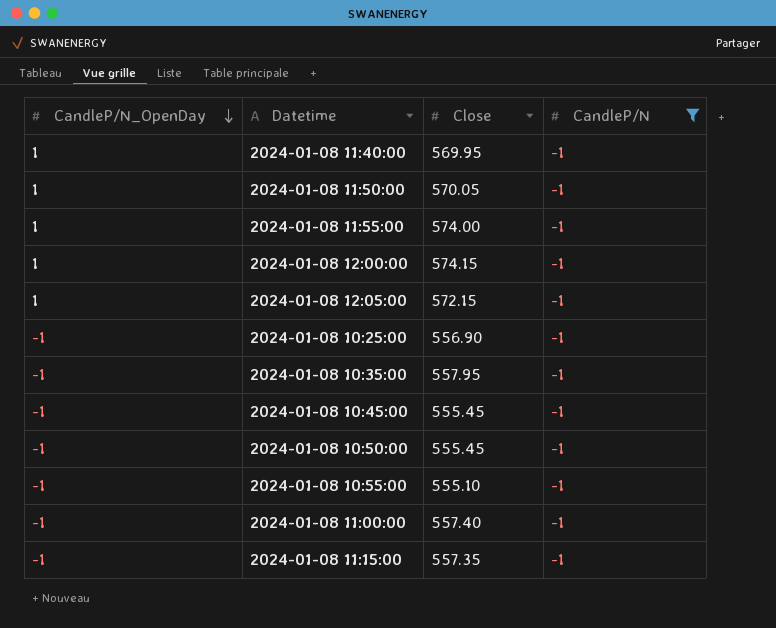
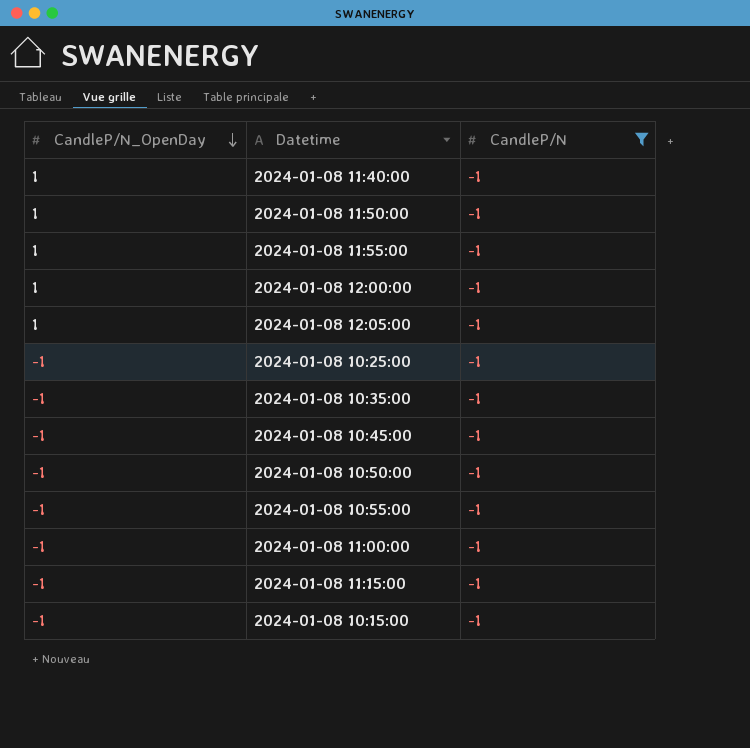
column Close | position: 3 -> none
row 2024-01-08 10:15:00: none -> -1 | -1

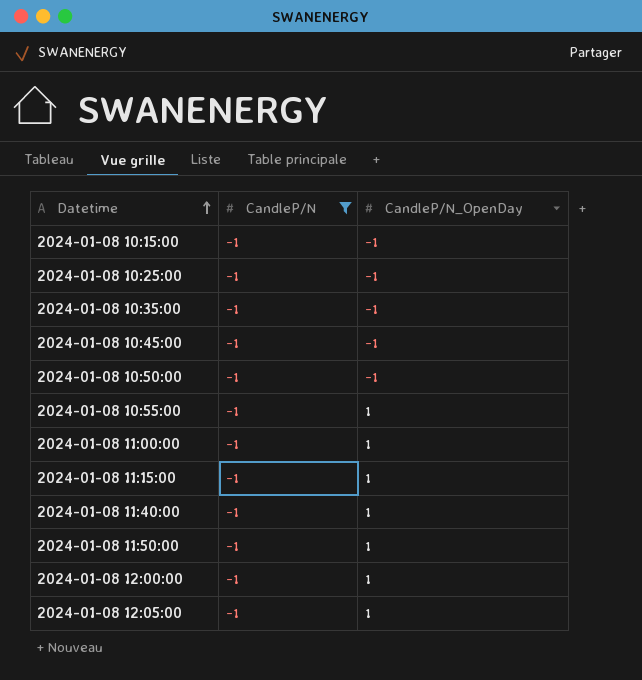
row order: CandleP/N_OpenDay descending -> Datetime ascending
column CandleP/N_OpenDay | position: 1 -> 3
row 2024-01-08 11:55:00: 1 | -1 -> none
2024-01-08 10:55:00 | CandleP/N_OpenDay: -1 -> 1
2024-01-08 11:00:00 | CandleP/N_OpenDay: -1 -> 1
2024-01-08 11:15:00 | CandleP/N_OpenDay: -1 -> 1

